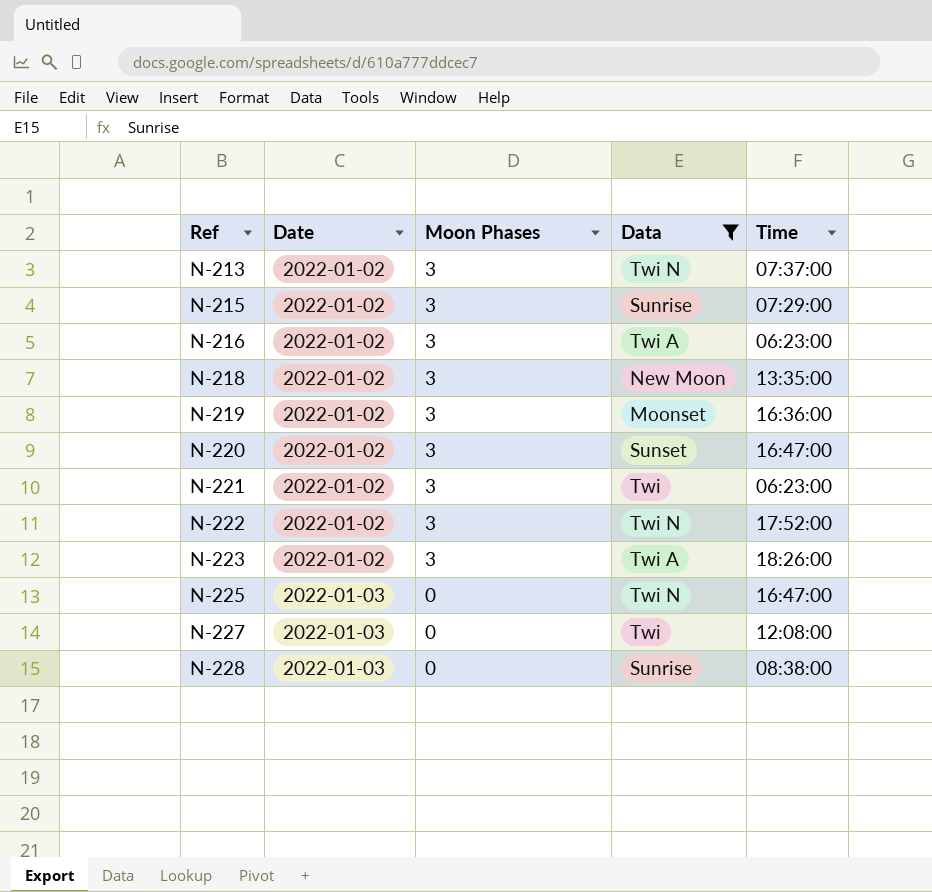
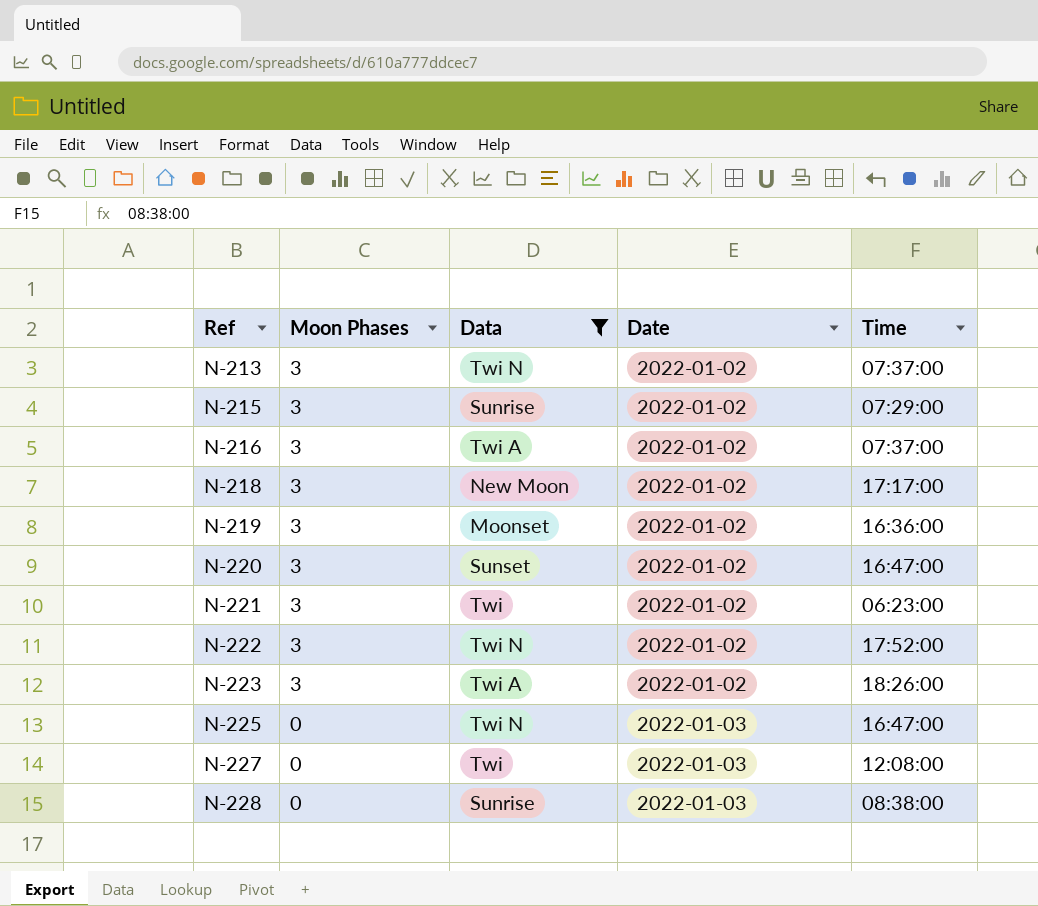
column Date | position: 2 -> 4
N-216 | Time: 06:23:00 -> 07:37:00
N-218 | Time: 13:35:00 -> 17:17:00

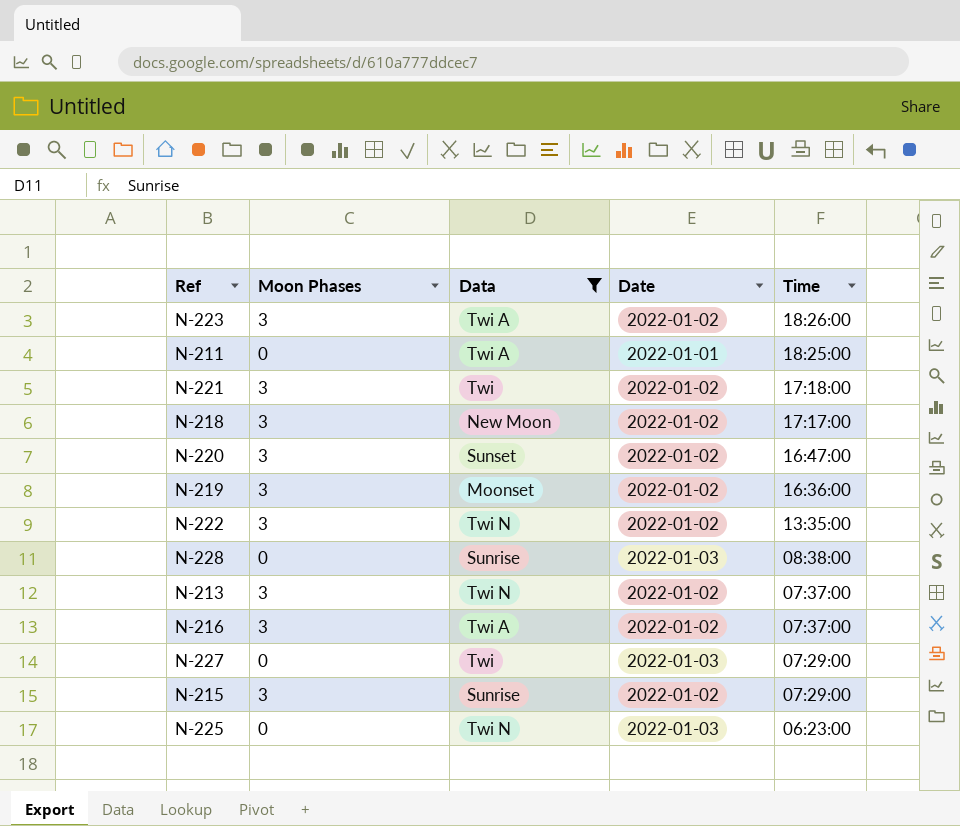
row order: Ref ascending -> Time descending
row N-211: none -> 0 | Twi A | 2022-01-01 | 18:25:00
N-221 | Time: 06:23:00 -> 17:18:00
N-222 | Time: 17:52:00 -> 13:35:00
N-227 | Time: 12:08:00 -> 07:29:00
N-225 | Time: 16:47:00 -> 06:23:00

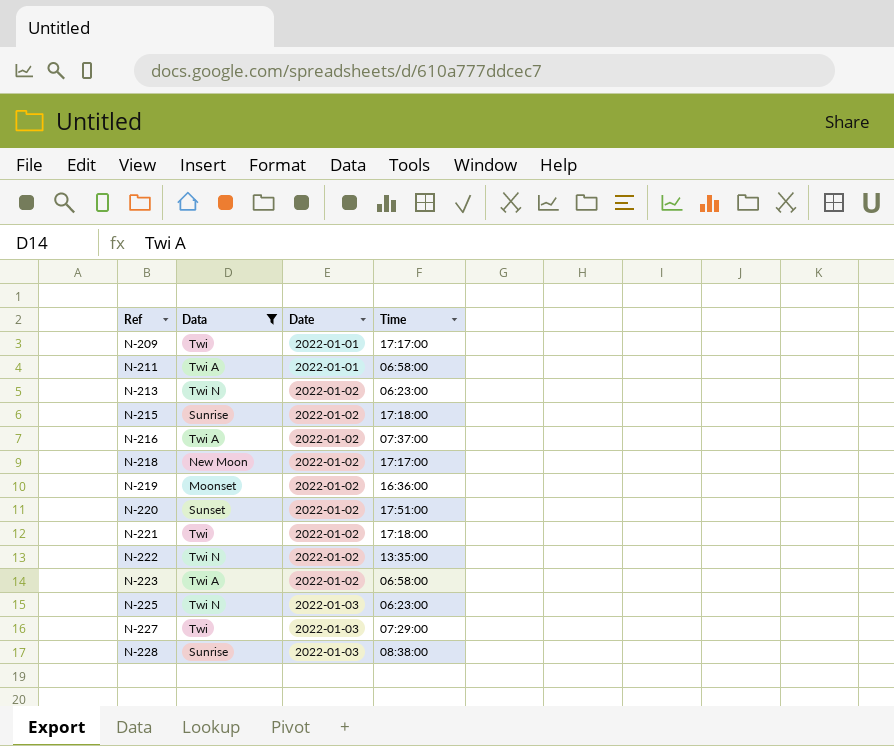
row order: Time descending -> Ref ascending
column Moon Phases | position: 2 -> none
row N-209: none -> Twi | 2022-01-01 | 17:17:00
N-211 | Time: 18:25:00 -> 06:58:00
N-213 | Time: 07:37:00 -> 06:23:00
N-215 | Time: 07:29:00 -> 17:18:00
N-220 | Time: 16:47:00 -> 17:51:00
N-223 | Time: 18:26:00 -> 06:58:00

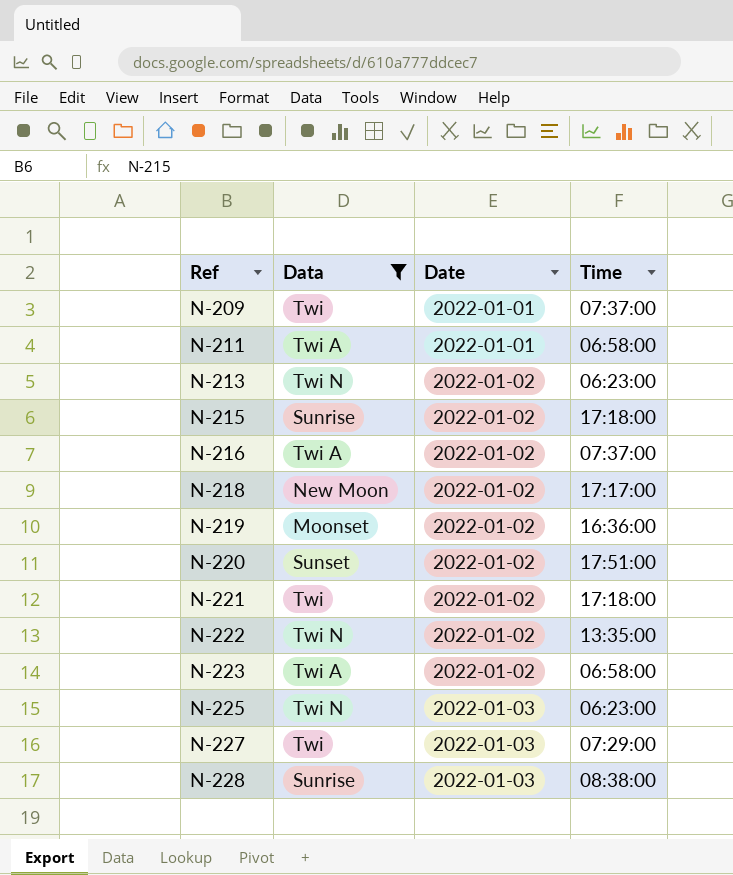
N-209 | Time: 17:17:00 -> 07:37:00

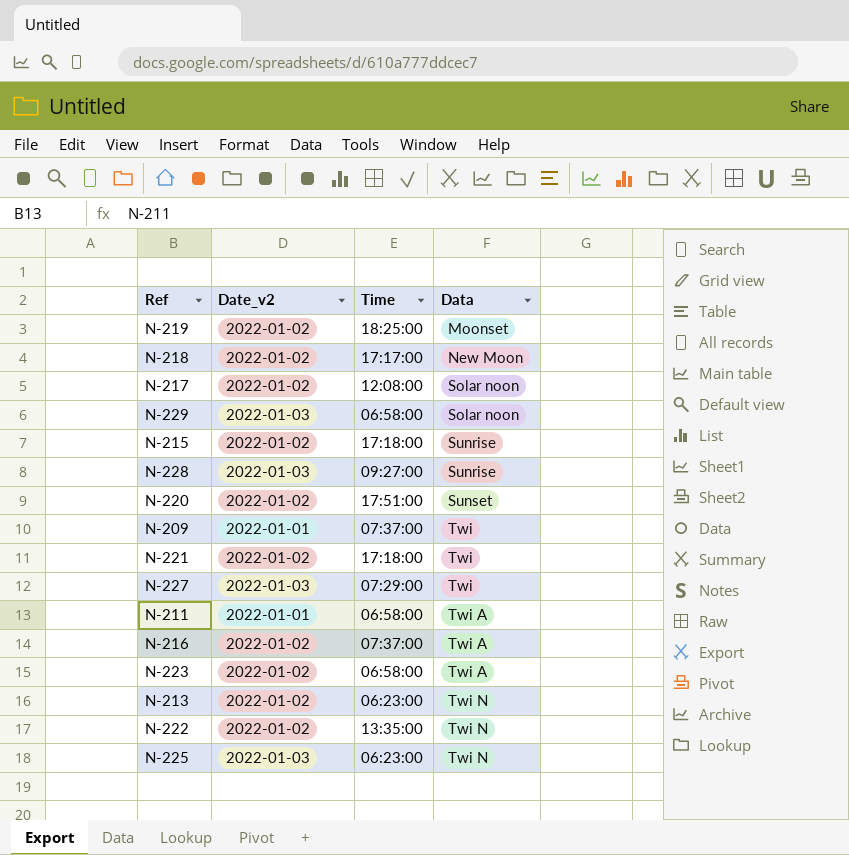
filter: Data != Solar noon -> none
row order: Ref ascending -> Data ascending
column name: Date -> Date_v2
column Data | position: 2 -> 4
N-219 | Time: 16:36:00 -> 18:25:00
N-228 | Time: 08:38:00 -> 09:27:00

